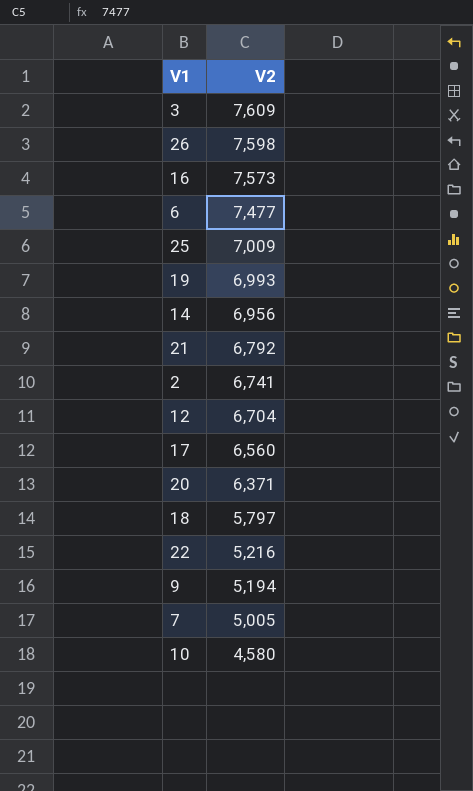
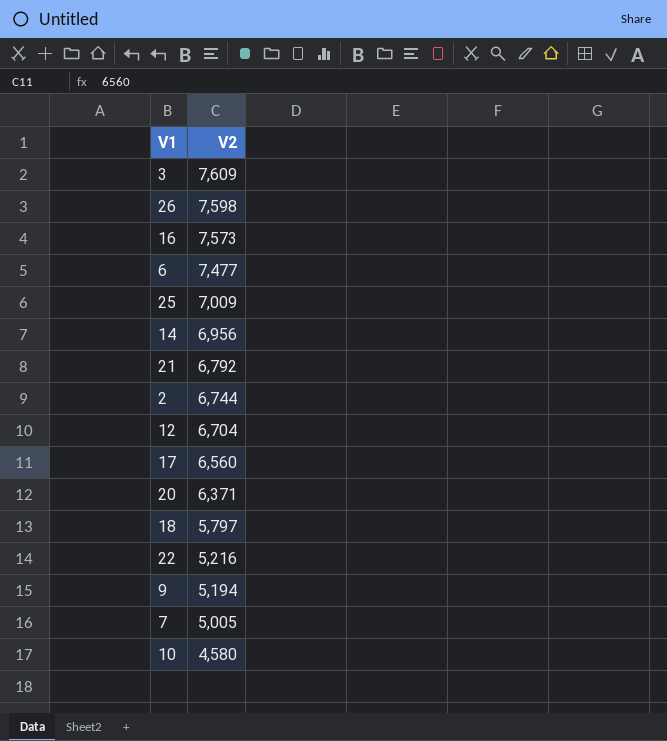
row 19: 6,993 -> none
2 | V2: 6,741 -> 6,744

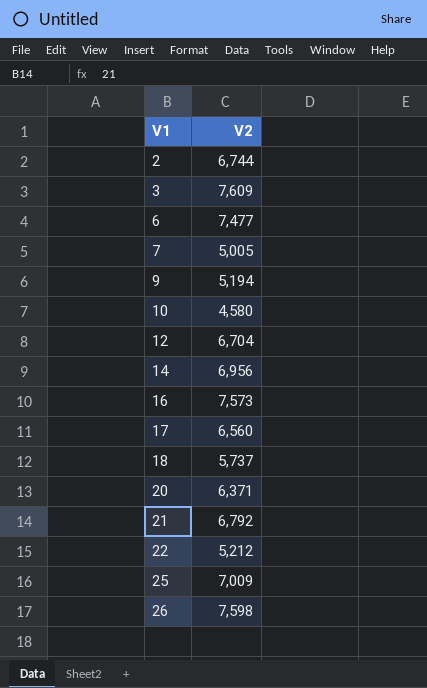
row order: V2 descending -> V1 ascending
18 | V2: 5,797 -> 5,737
22 | V2: 5,216 -> 5,212

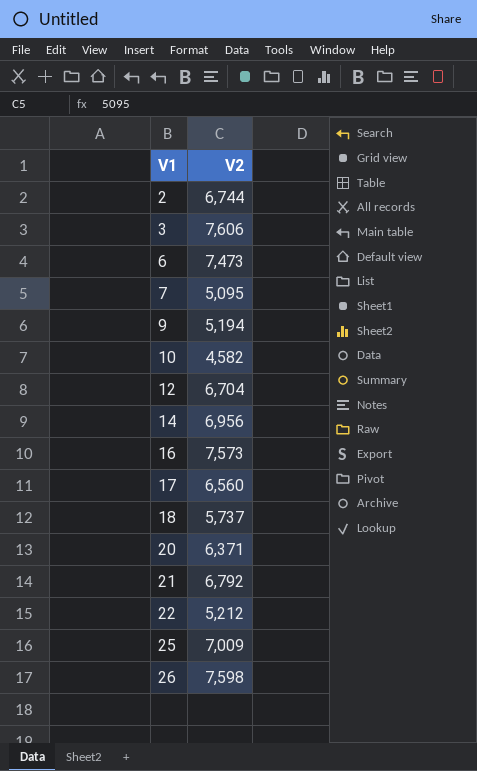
3 | V2: 7,609 -> 7,606
6 | V2: 7,477 -> 7,473
7 | V2: 5,005 -> 5,095
10 | V2: 4,580 -> 4,582

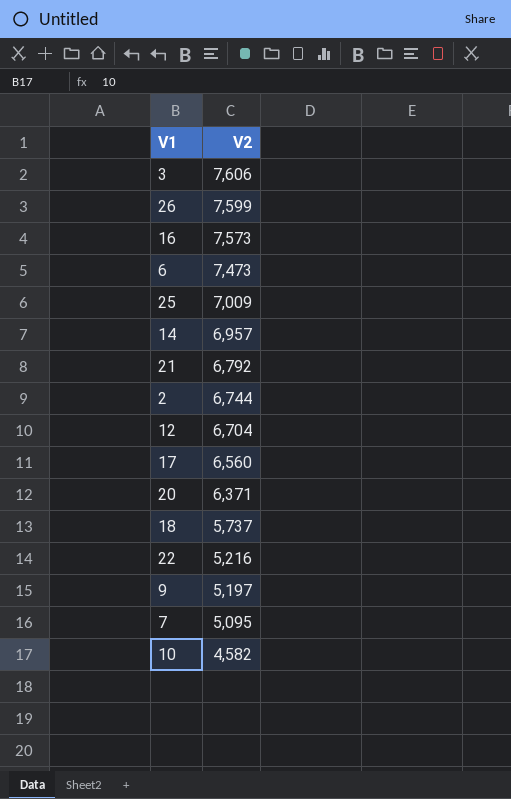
row order: V1 ascending -> V2 descending
26 | V2: 7,598 -> 7,599
14 | V2: 6,956 -> 6,957
22 | V2: 5,212 -> 5,216
9 | V2: 5,194 -> 5,197

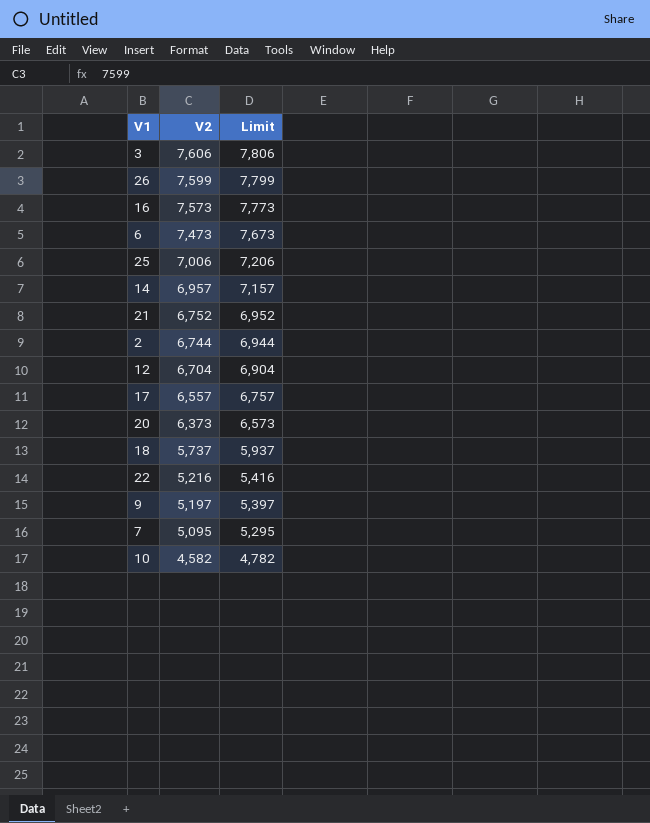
column Limit | formula: none -> [V2] + 200
25 | V2: 7,009 -> 7,006
21 | V2: 6,792 -> 6,752
17 | V2: 6,560 -> 6,557
20 | V2: 6,371 -> 6,373

